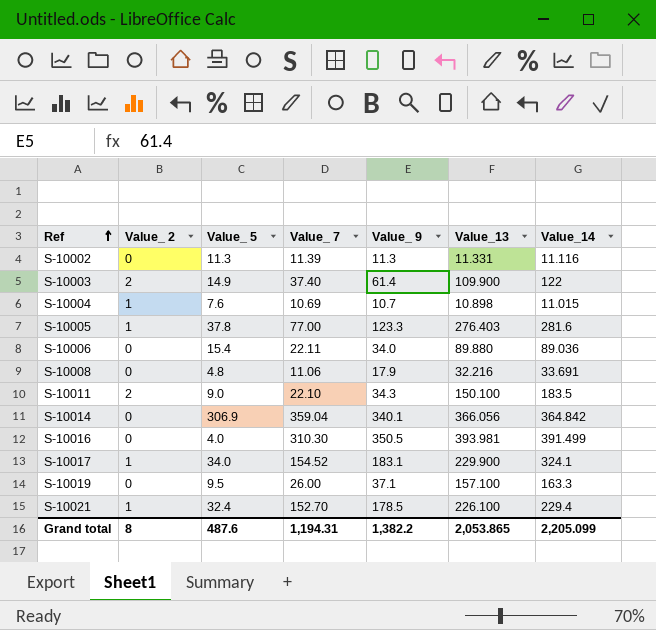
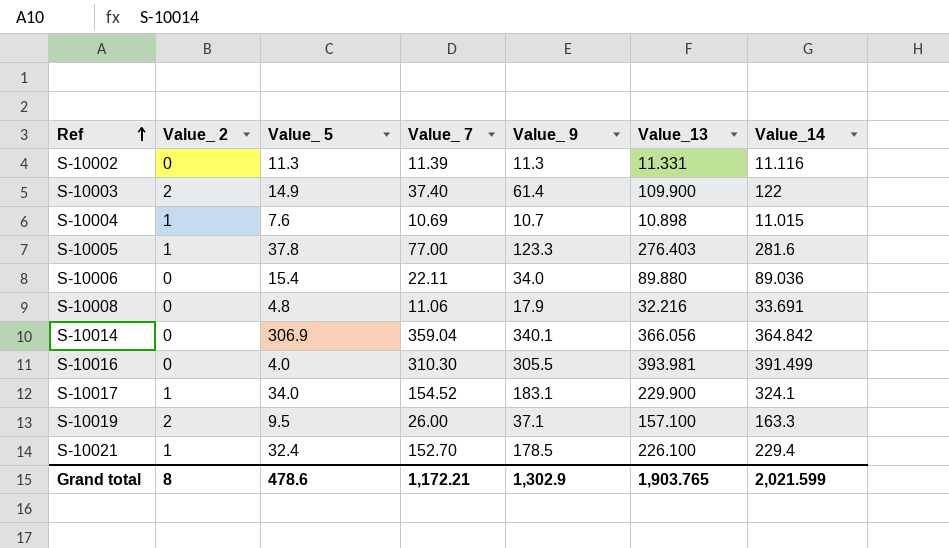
row S-10011: 2 | 9.0 | 22.10 | 34.3 | 150.100 | 183.5 -> none
S-10016 | Value_ 9: 350.5 -> 305.5
S-10019 | Value_ 2: 0 -> 2
Grand total | Value_ 5: 487.6 -> 478.6
Grand total | Value_ 7: 1,194.31 -> 1,172.21
Grand total | Value_ 9: 1,382.2 -> 1,302.9
Grand total | Value_13: 2,053.865 -> 1,903.765
Grand total | Value_14: 2,205.099 -> 2,021.599

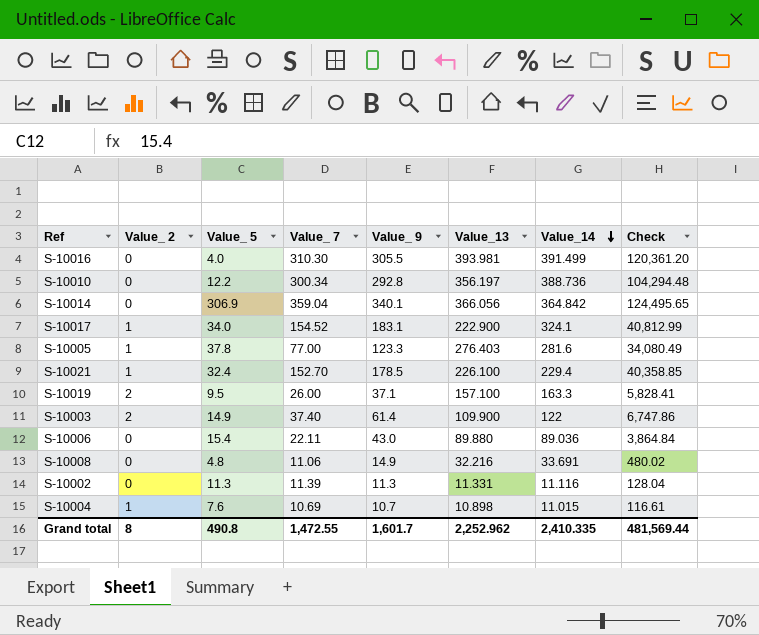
row order: Ref ascending -> Value_14 descending
column Check | formula: none -> [Value_ 9] * [Value_13]
row S-10010: none -> 0 | 12.2 | 300.34 | 292.8 | 356.197 | 388.736 | 104,294.48
S-10017 | Value_13: 229.900 -> 222.900
S-10006 | Value_ 9: 34.0 -> 43.0
S-10008 | Value_ 9: 17.9 -> 14.9
Grand total | Value_ 5: 478.6 -> 490.8
Grand total | Value_ 7: 1,172.21 -> 1,472.55
Grand total | Value_ 9: 1,302.9 -> 1,601.7
Grand total | Value_13: 1,903.765 -> 2,252.962
Grand total | Value_14: 2,021.599 -> 2,410.335

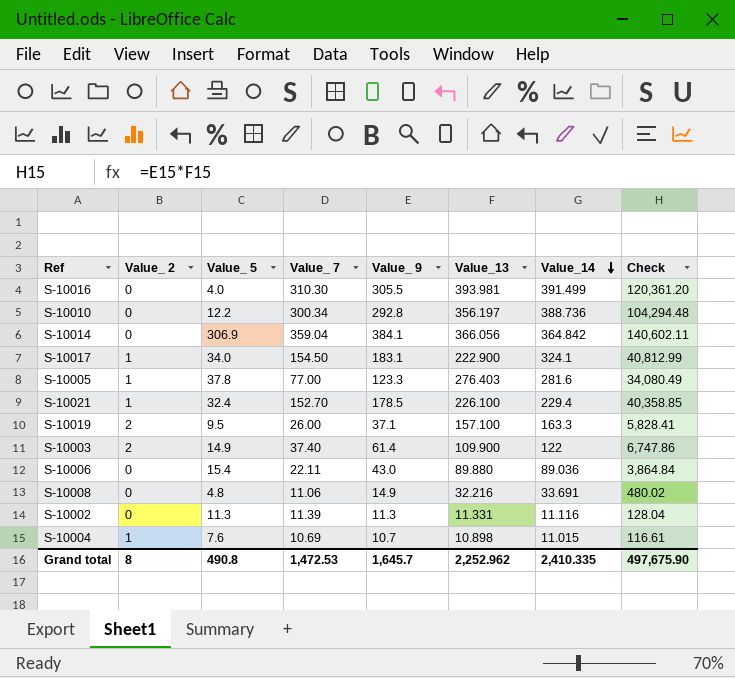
S-10014 | Value_ 9: 340.1 -> 384.1
S-10014 | Check: 124,495.65 -> 140,602.11
S-10017 | Value_ 7: 154.52 -> 154.50
Grand total | Value_ 7: 1,472.55 -> 1,472.53
Grand total | Value_ 9: 1,601.7 -> 1,645.7
Grand total | Check: 481,569.44 -> 497,675.90

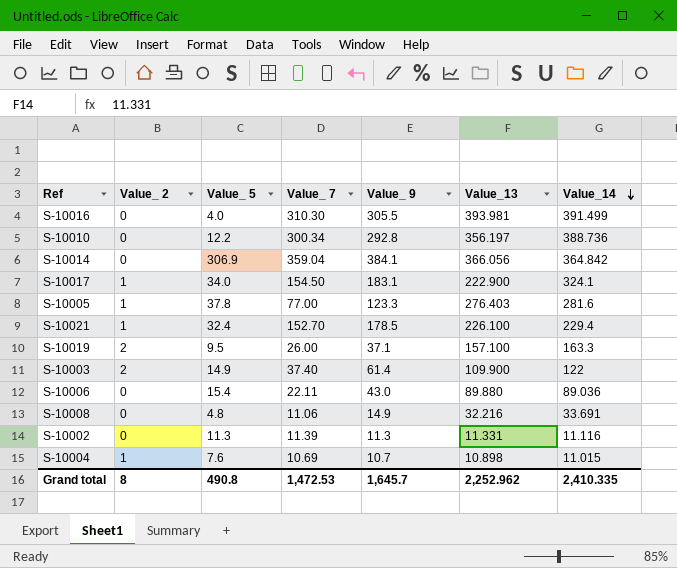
column Check | formula: [Value_ 9] * [Value_13] -> none

